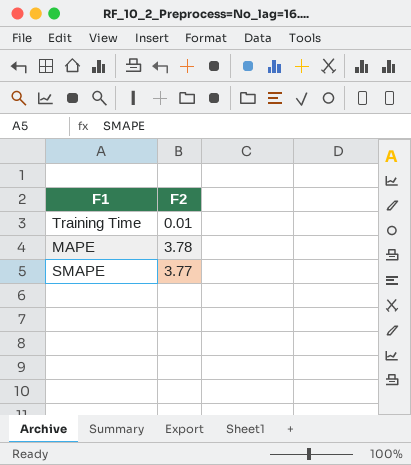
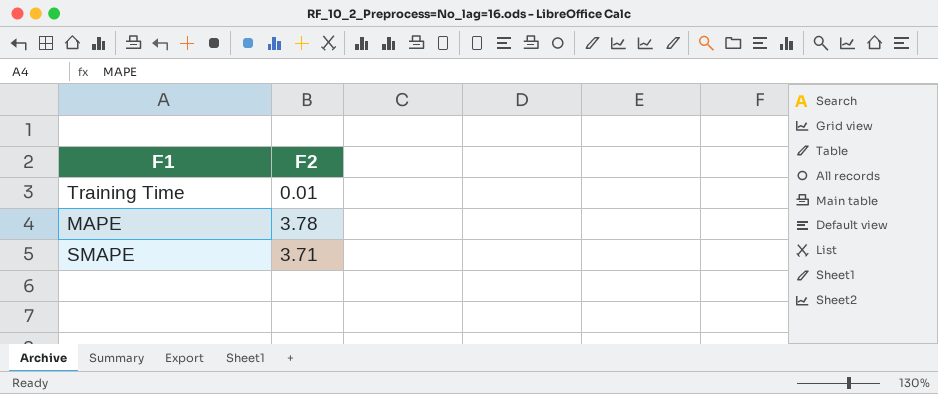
SMAPE | F2: 3.77 -> 3.71

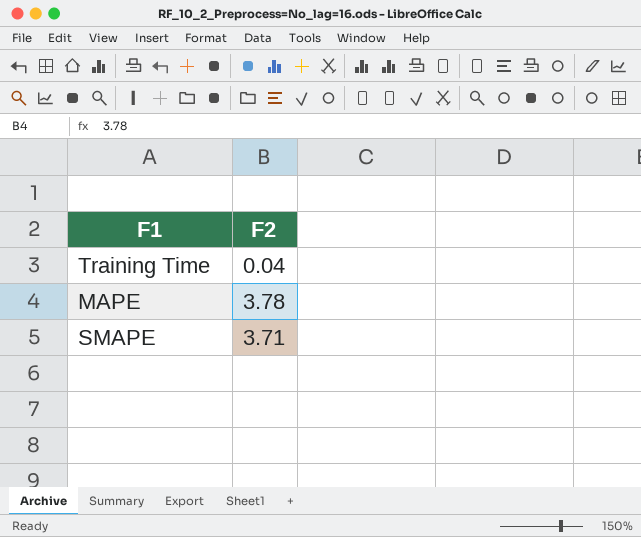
Training Time | F2: 0.01 -> 0.04

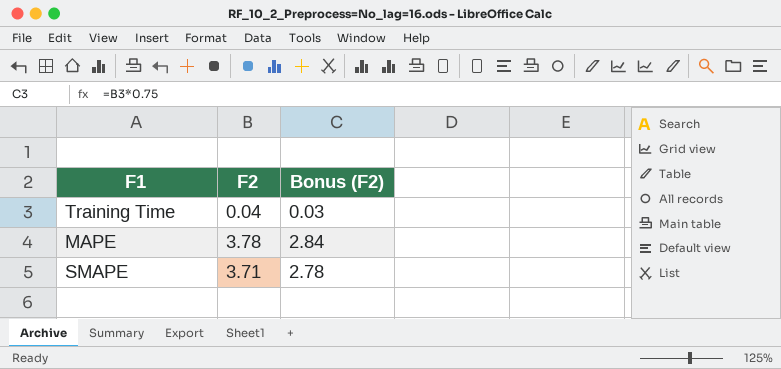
column Bonus (F2) | formula: none -> [F2] * 0.75

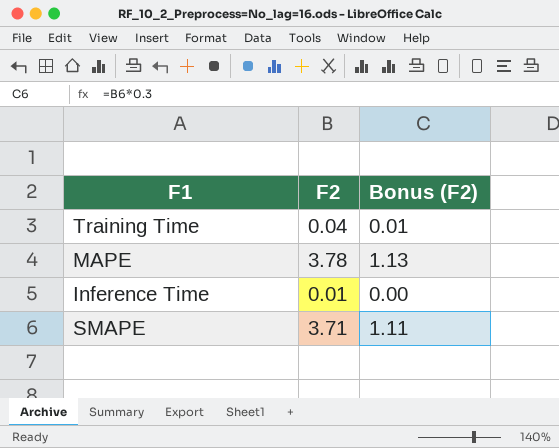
column Bonus (F2) | formula: [F2] * 0.75 -> [F2] * 0.3
row Inference Time: none -> 0.01 | 0.00

